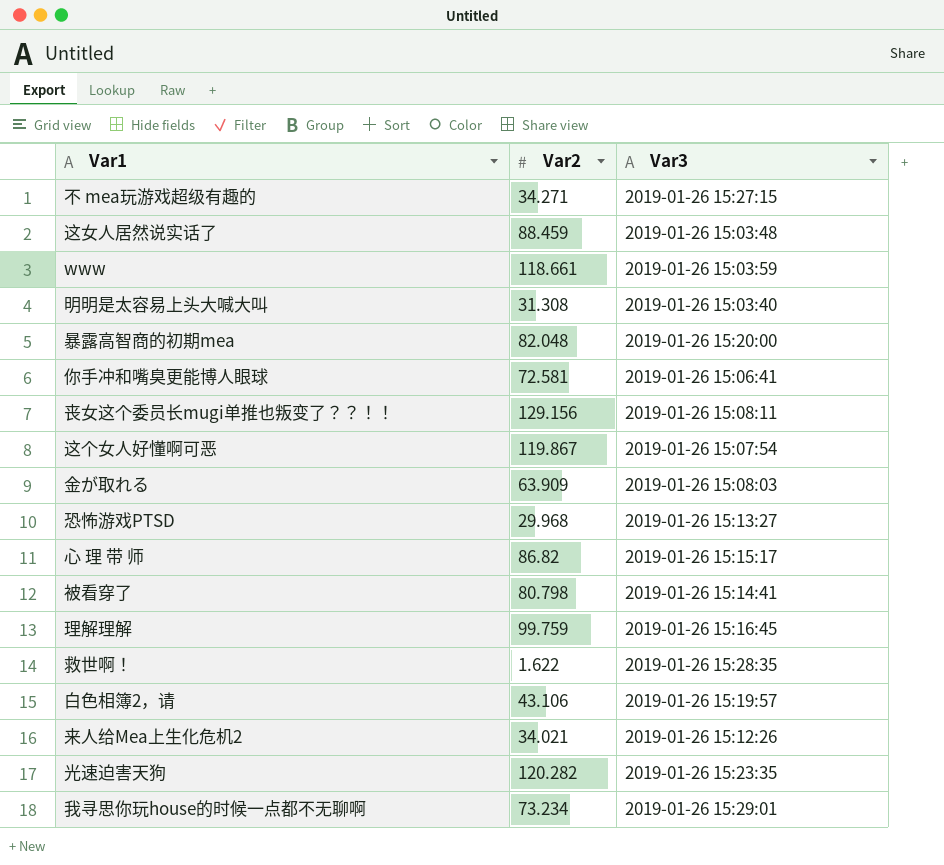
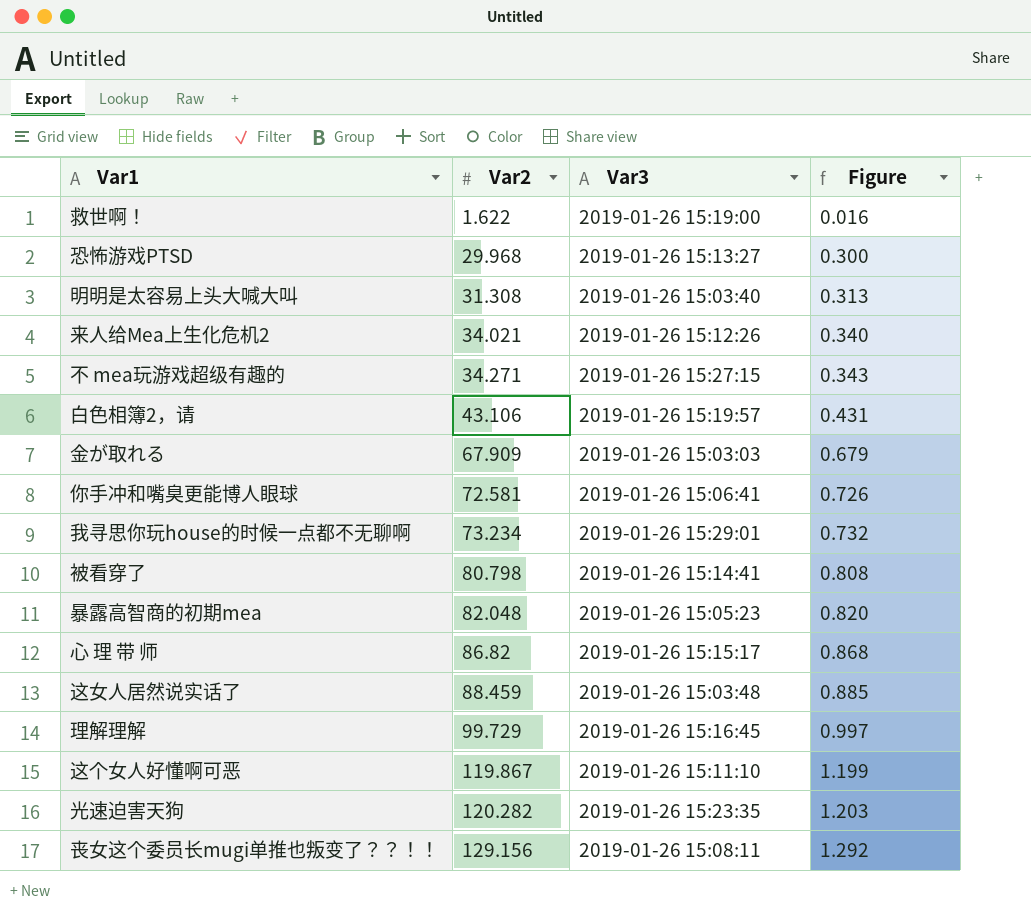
row order: none -> Var2 ascending
column Figure | formula: none -> [Var2] * 0.01
row www: 118.661 | 2019-01-26 15:03:59 -> none
救世啊！ | Var3: 2019-01-26 15:28:35 -> 2019-01-26 15:19:00
金が取れる | Var2: 63.909 -> 67.909
金が取れる | Var3: 2019-01-26 15:08:03 -> 2019-01-26 15:03:03
暴露高智商的初期mea | Var3: 2019-01-26 15:20:00 -> 2019-01-26 15:05:23
理解理解 | Var2: 99.759 -> 99.729
这个女人好懂啊可恶 | Var3: 2019-01-26 15:07:54 -> 2019-01-26 15:11:10

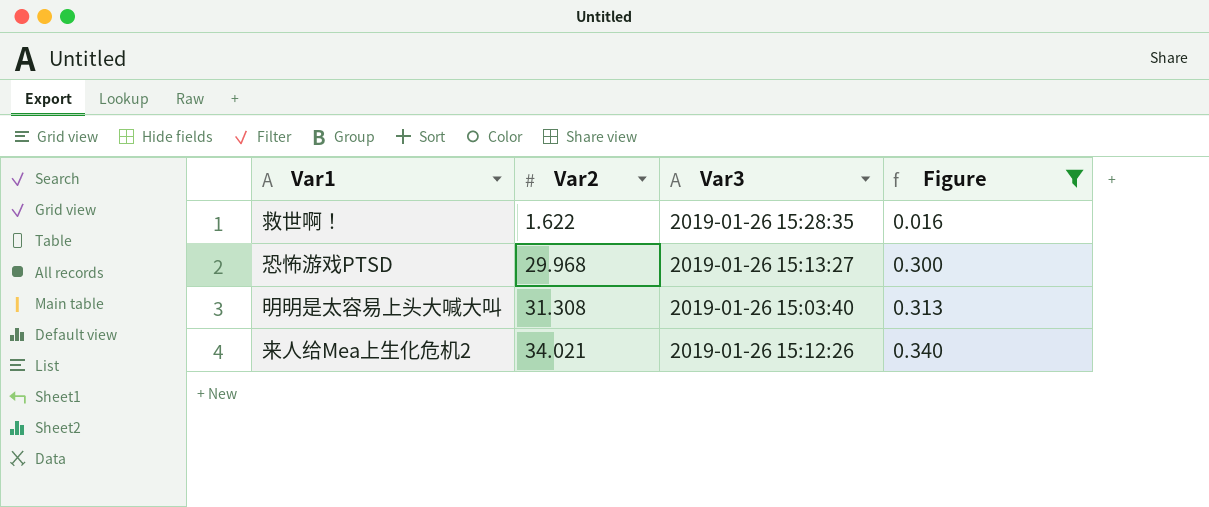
filter: none -> Figure <= 0.340
救世啊！ | Var3: 2019-01-26 15:19:00 -> 2019-01-26 15:28:35

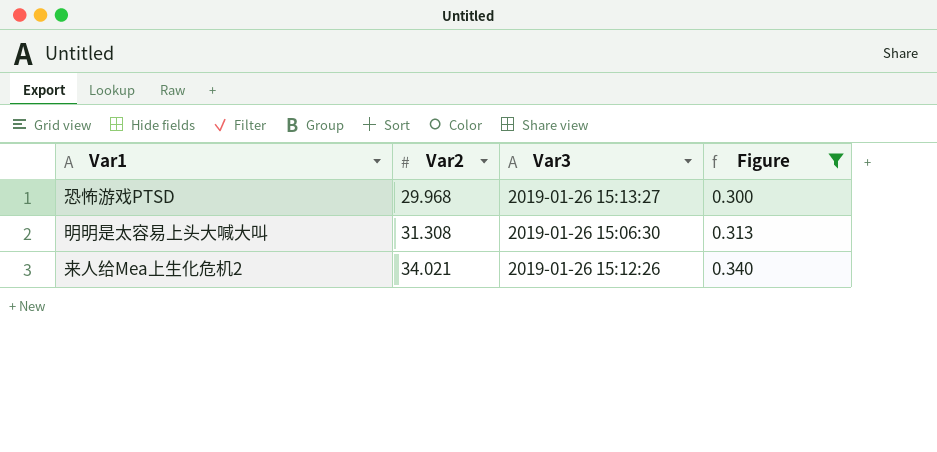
row 救世啊！: 1.622 | 2019-01-26 15:28:35 | 0.016 -> none
明明是太容易上头大喊大叫 | Var3: 2019-01-26 15:03:40 -> 2019-01-26 15:06:30

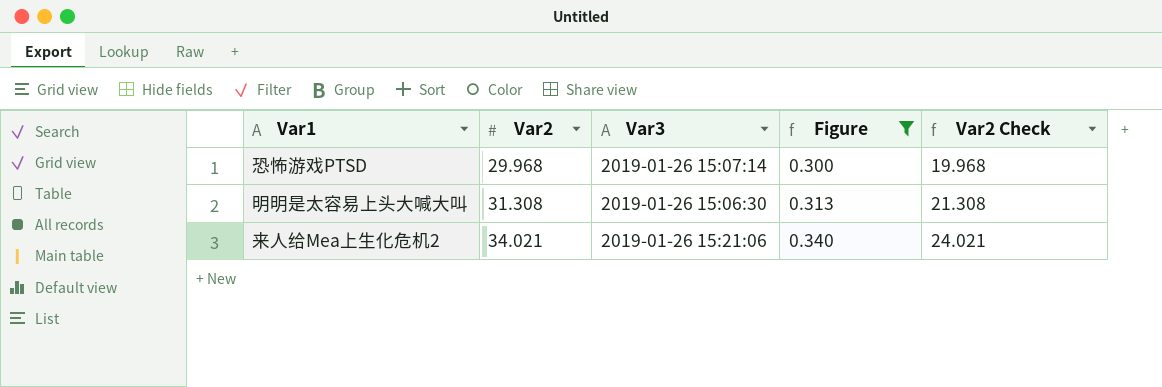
column Var2 Check | formula: none -> [Var2] - 10
恐怖游戏PTSD | Var3: 2019-01-26 15:13:27 -> 2019-01-26 15:07:14
来人给Mea上生化危机2 | Var3: 2019-01-26 15:12:26 -> 2019-01-26 15:21:06

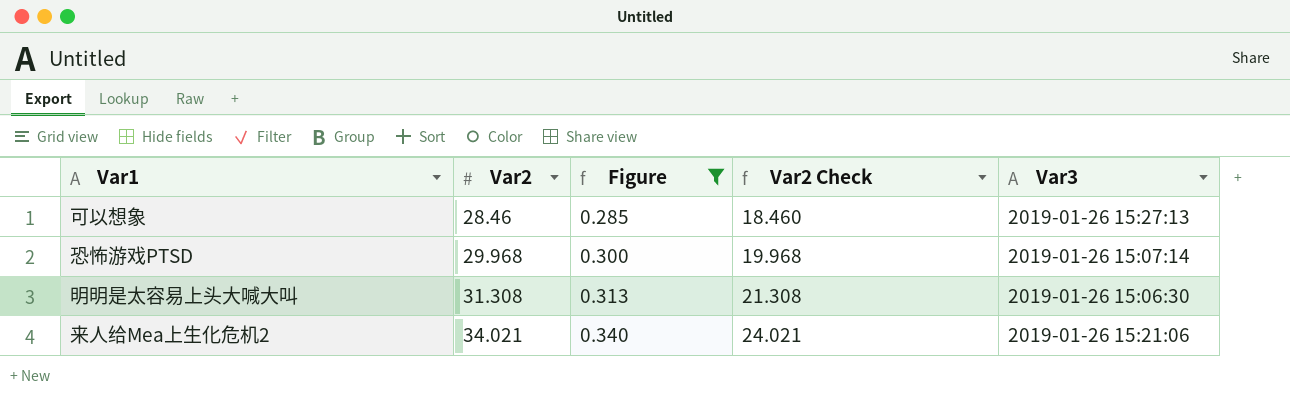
column Var3 | position: 3 -> 5
row 可以想象: none -> 28.46 | 0.285 | 18.460 | 2019-01-26 15:27:13

